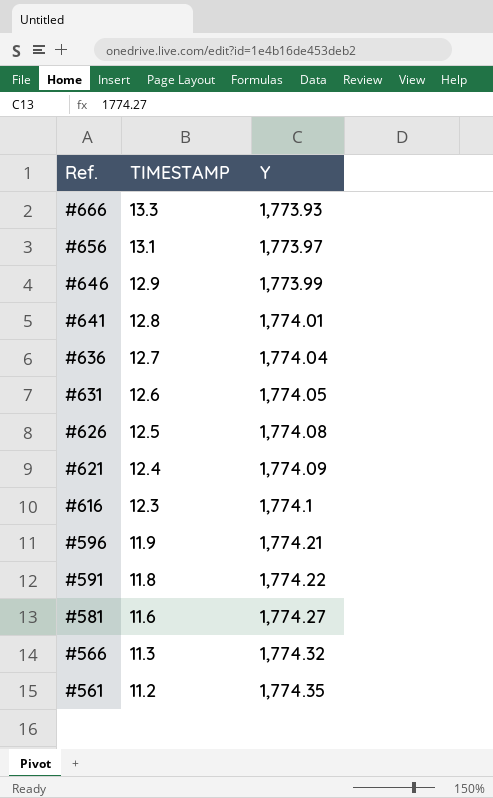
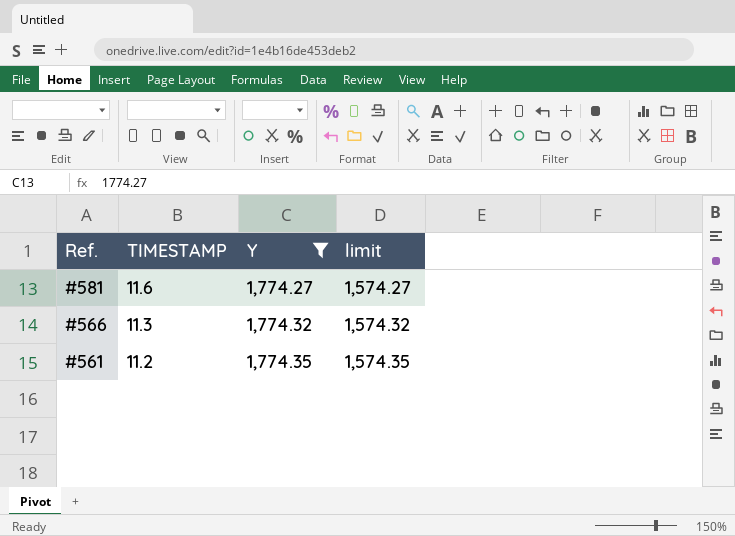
filter: none -> Y >= 1,774.27
column limit | formula: none -> [Y] - 200

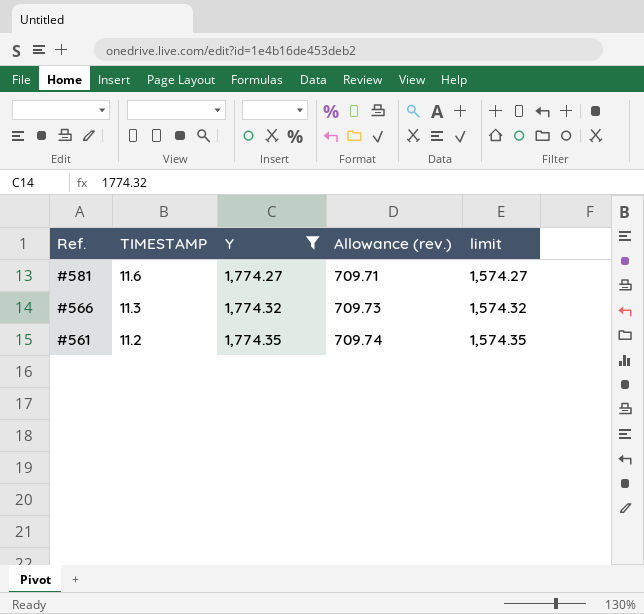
column Allowance (rev.) | formula: none -> [Y] * 0.4

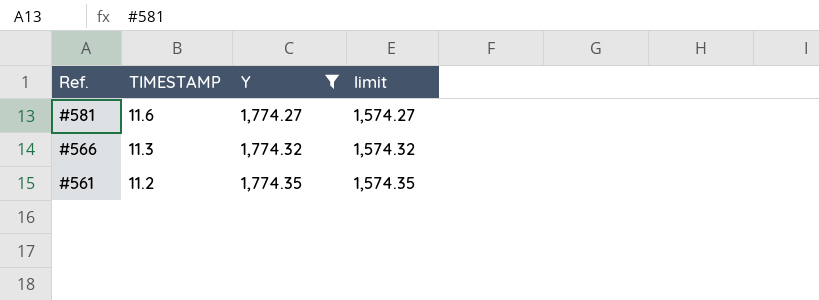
column Allowance (rev.) | formula: [Y] * 0.4 -> none

